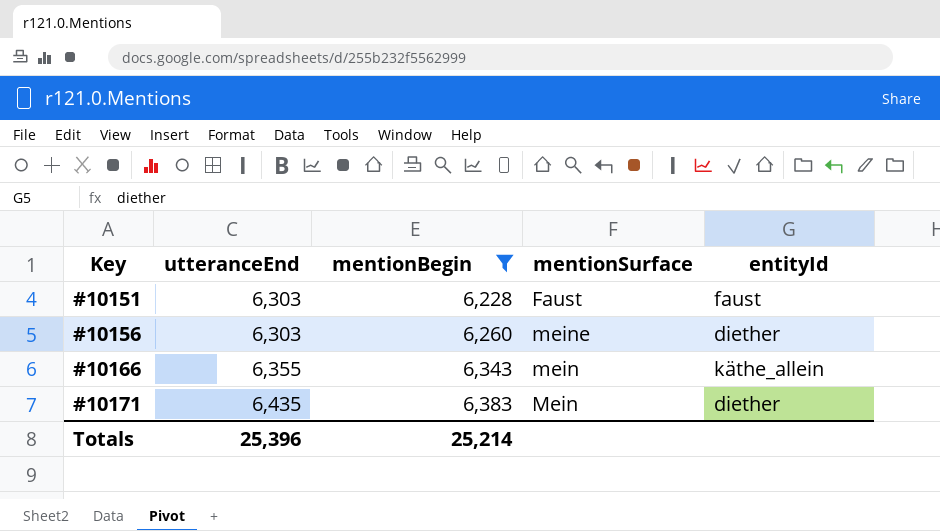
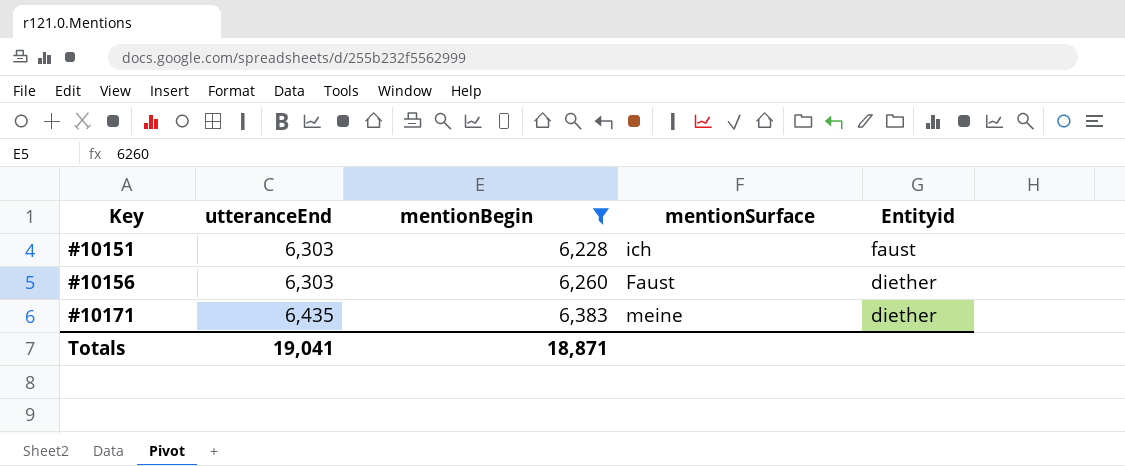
column name: entityId -> Entityid
row #10166: 6,355 | 6,343 | mein | käthe_allein -> none
#10151 | mentionSurface: Faust -> ich
#10156 | mentionSurface: meine -> Faust
#10171 | mentionSurface: Mein -> meine
Totals | utteranceEnd: 25,396 -> 19,041
Totals | mentionBegin: 25,214 -> 18,871

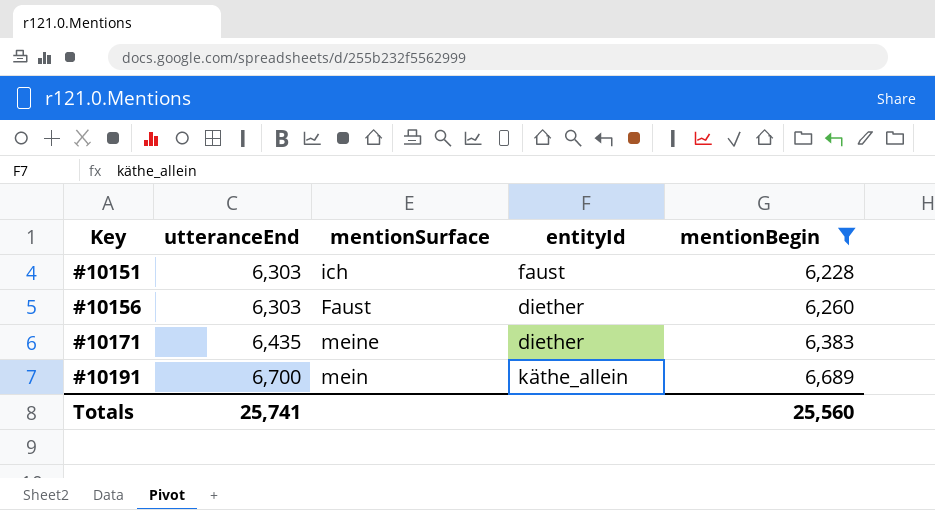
column name: Entityid -> entityId
column mentionBegin | position: 3 -> 5
row #10191: none -> 6,700 | mein | käthe_allein | 6,689
Totals | utteranceEnd: 19,041 -> 25,741
Totals | mentionBegin: 18,871 -> 25,560

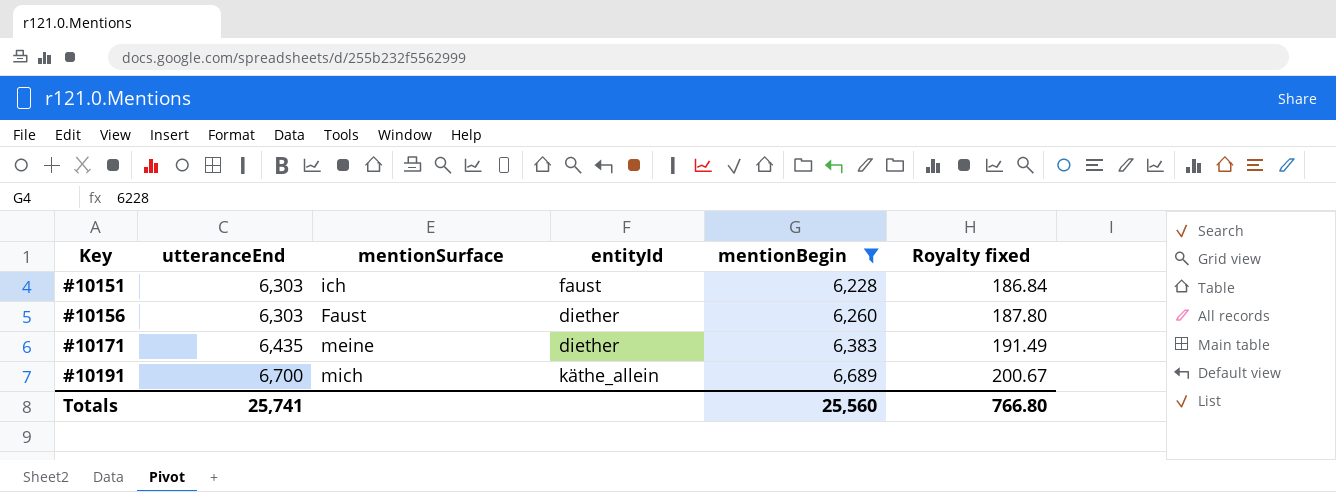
column Royalty fixed | formula: none -> [mentionBegin] * 0.03
#10191 | mentionSurface: mein -> mich

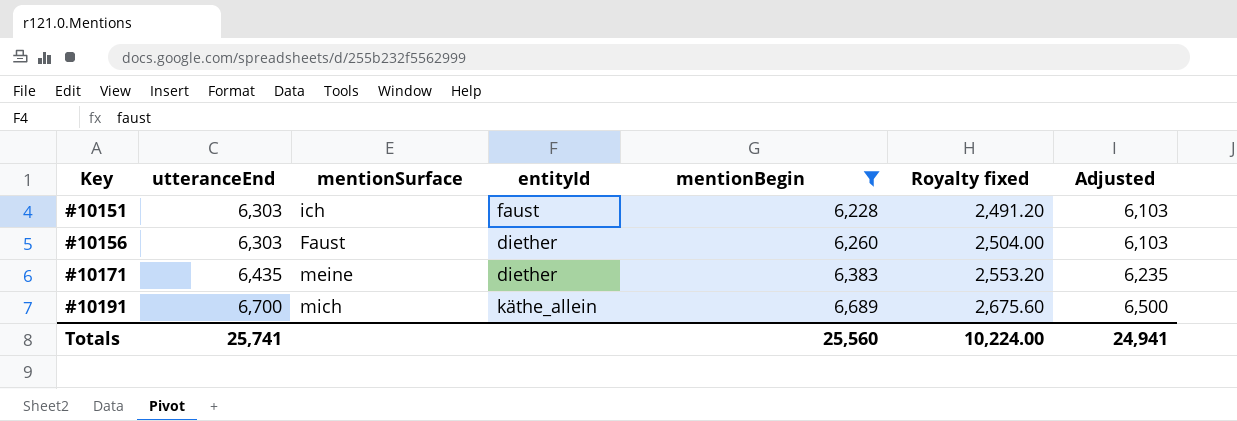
column Royalty fixed | formula: [mentionBegin] * 0.03 -> [mentionBegin] * 0.4
column Adjusted | formula: none -> [utteranceEnd] - 200
Totals | Royalty fixed: 766.80 -> 10,224.00

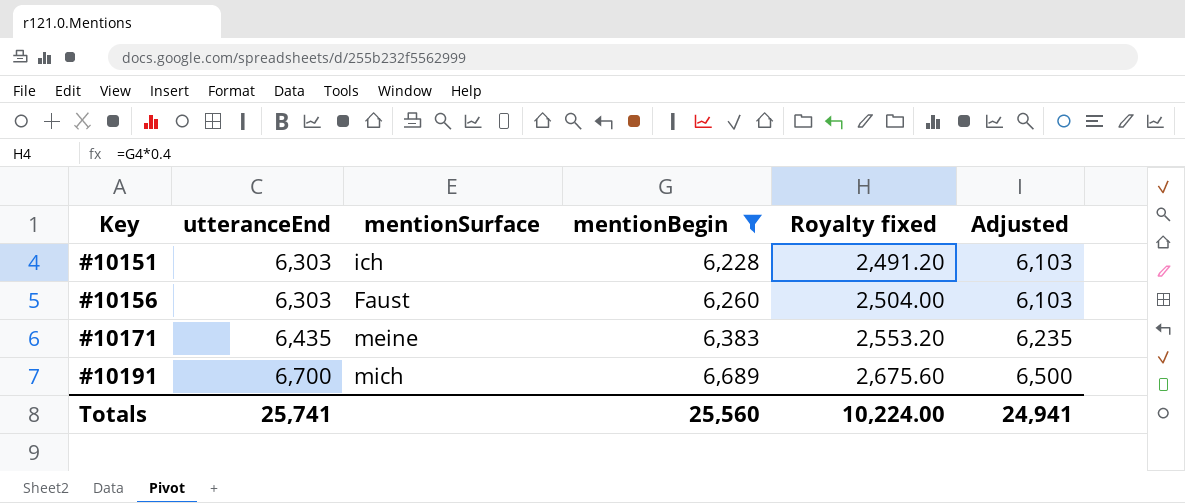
column entityId | position: 4 -> none

